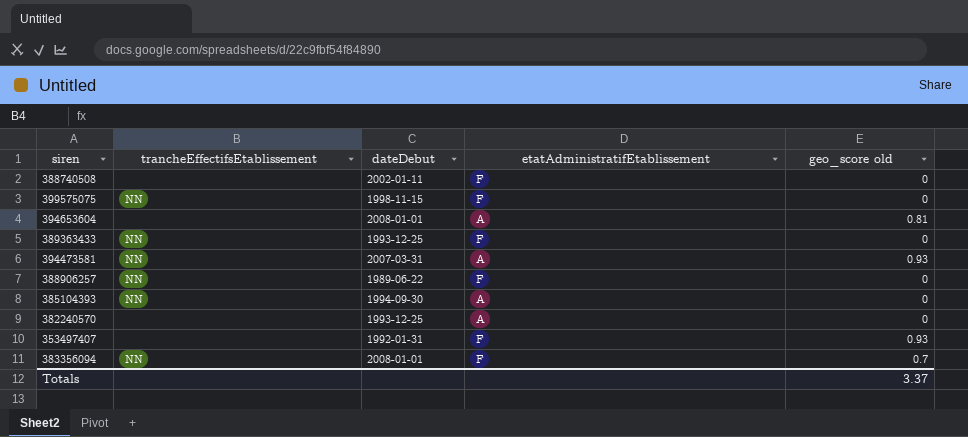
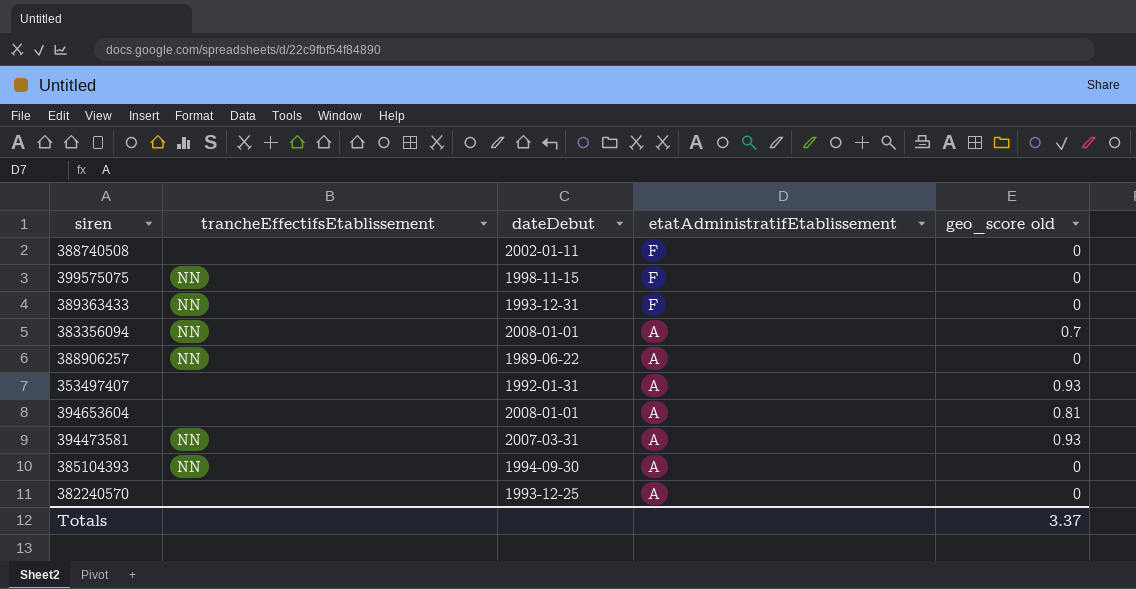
row order: none -> etatAdministratifEtablissement descending
389363433 | dateDebut: 1993-12-25 -> 1993-12-31
383356094 | etatAdministratifEtablissement: F -> A
388906257 | etatAdministratifEtablissement: F -> A
353497407 | etatAdministratifEtablissement: F -> A

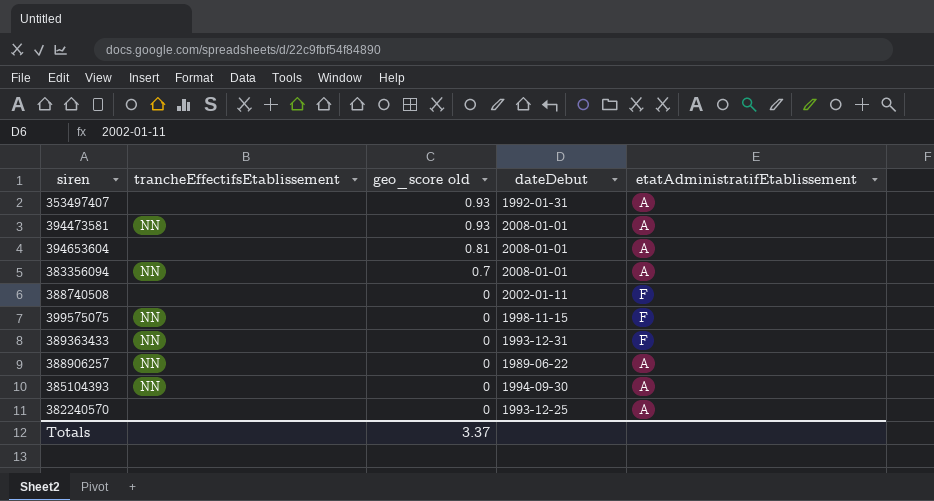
row order: etatAdministratifEtablissement descending -> geo_score old descending
column geo_score old | position: 5 -> 3
394473581 | dateDebut: 2007-03-31 -> 2008-01-01

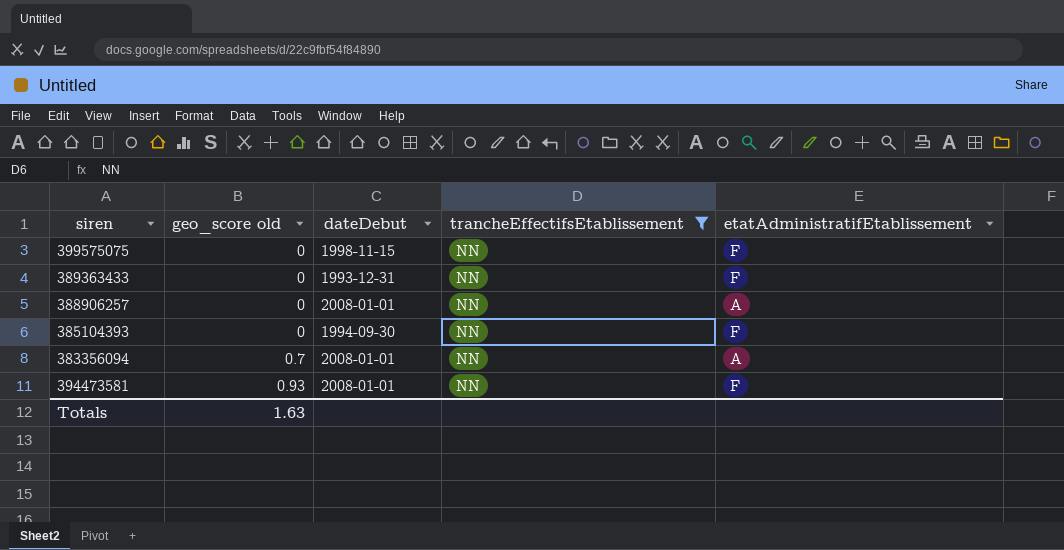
filter: none -> trancheEffectifsEtablissement = NN
row order: geo_score old descending -> geo_score old ascending
column trancheEffectifsEtablissement | position: 2 -> 4
388906257 | dateDebut: 1989-06-22 -> 2008-01-01
385104393 | etatAdministratifEtablissement: A -> F
394473581 | etatAdministratifEtablissement: A -> F
Totals | geo_score old: 3.37 -> 1.63

